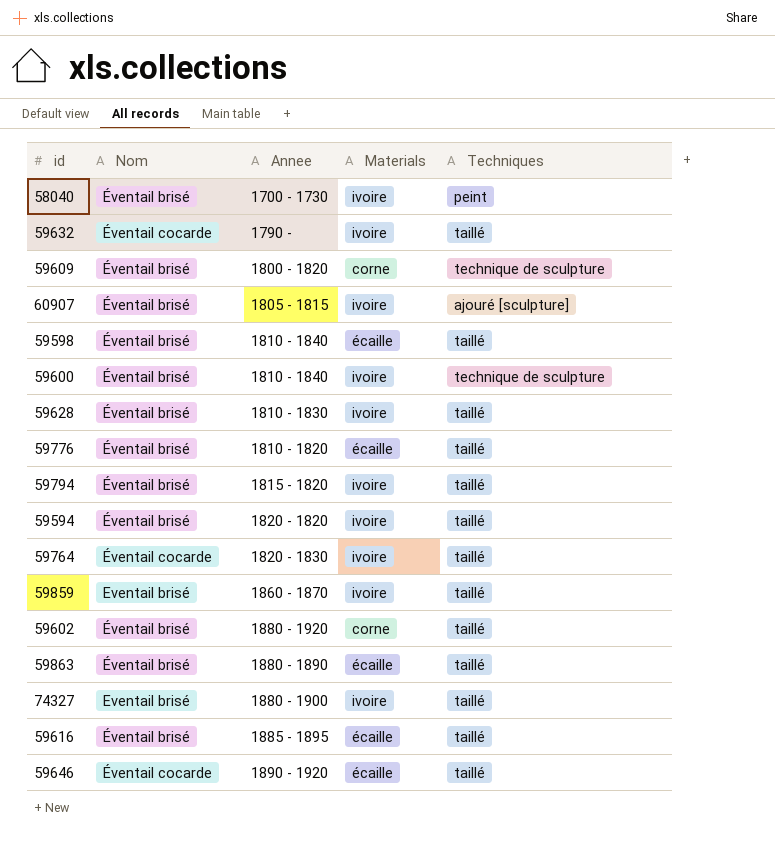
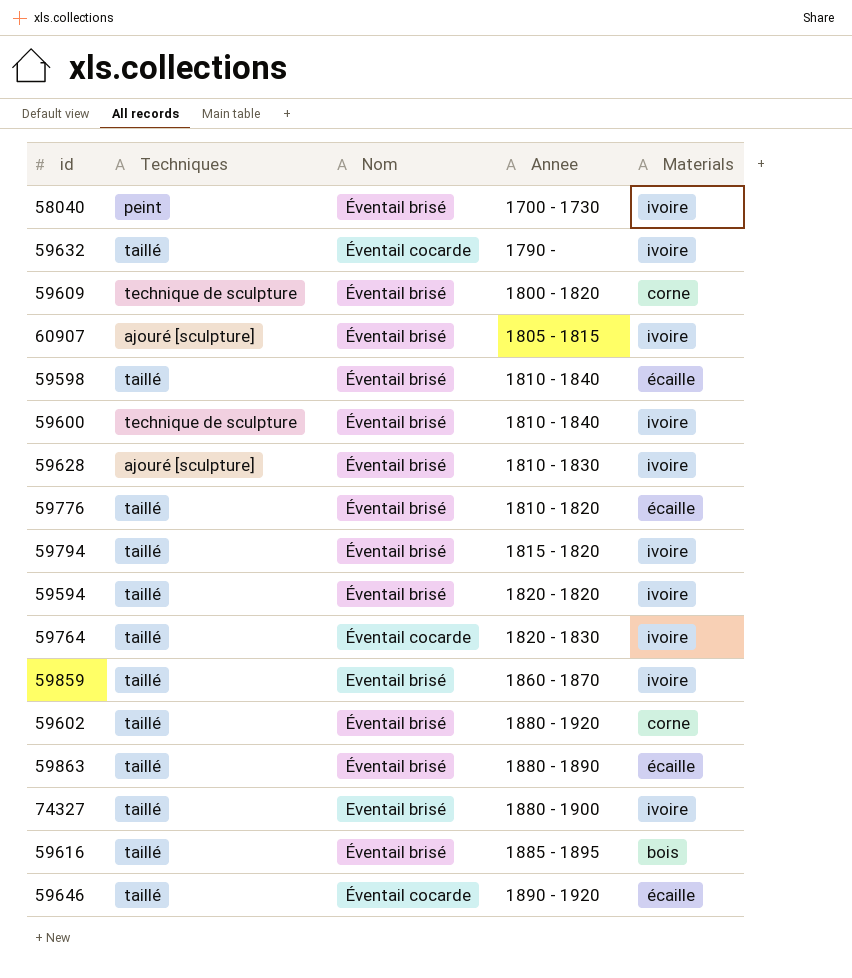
column Techniques | position: 5 -> 2
59628 | Techniques: taillé -> ajouré [sculpture]
59616 | Materials: écaille -> bois

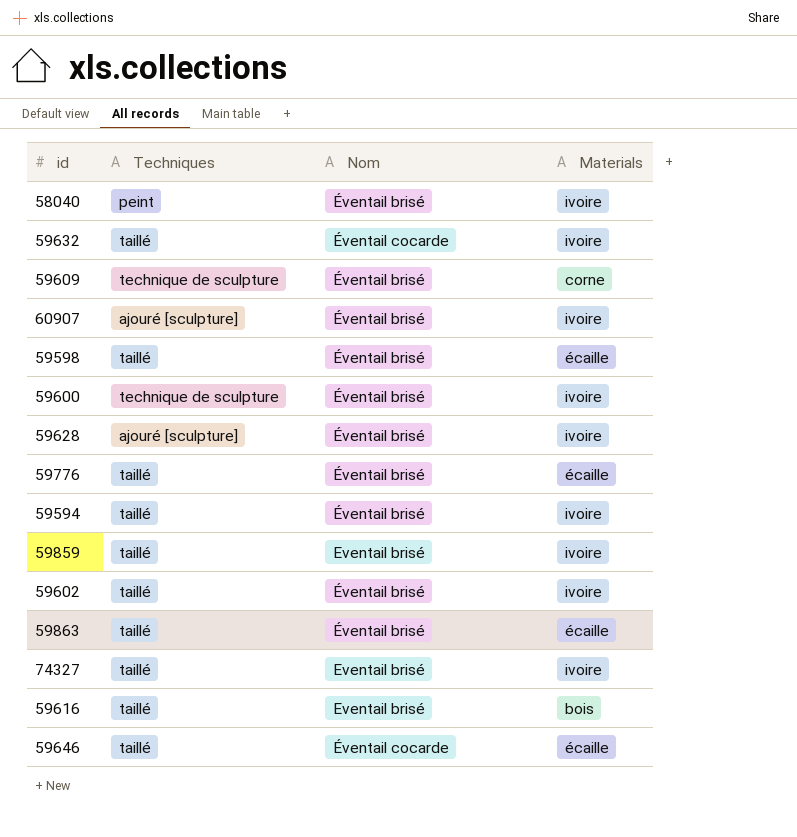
column Annee | position: 4 -> none
row 59794: taillé | Éventail brisé | 1815 - 1820 | ivoire -> none
row 59764: taillé | Éventail cocarde | 1820 - 1830 | ivoire -> none
59602 | Materials: corne -> ivoire
59616 | Nom: Éventail brisé -> Eventail brisé

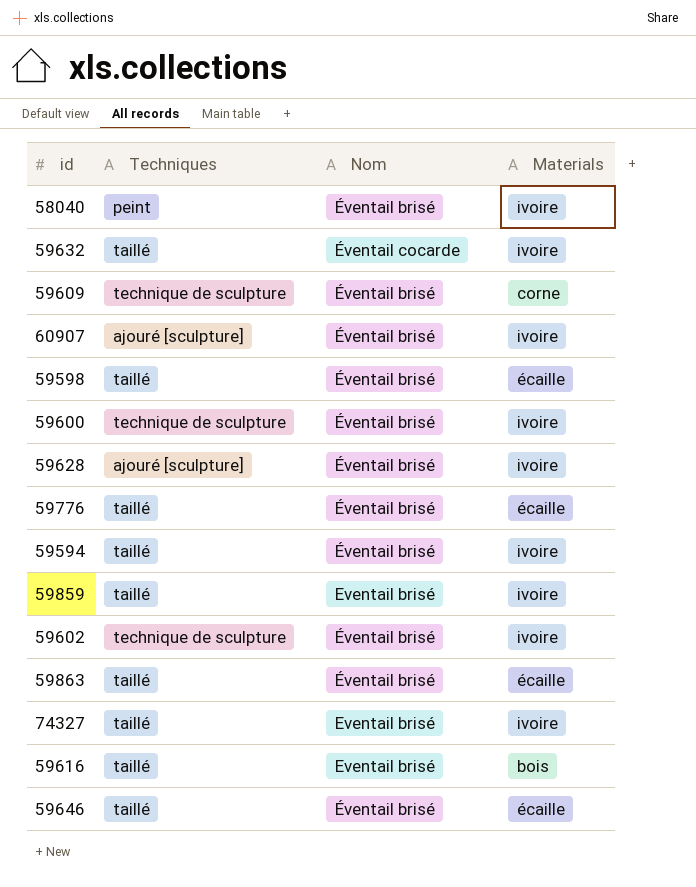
59602 | Techniques: taillé -> technique de sculpture
59646 | Nom: Éventail cocarde -> Éventail brisé

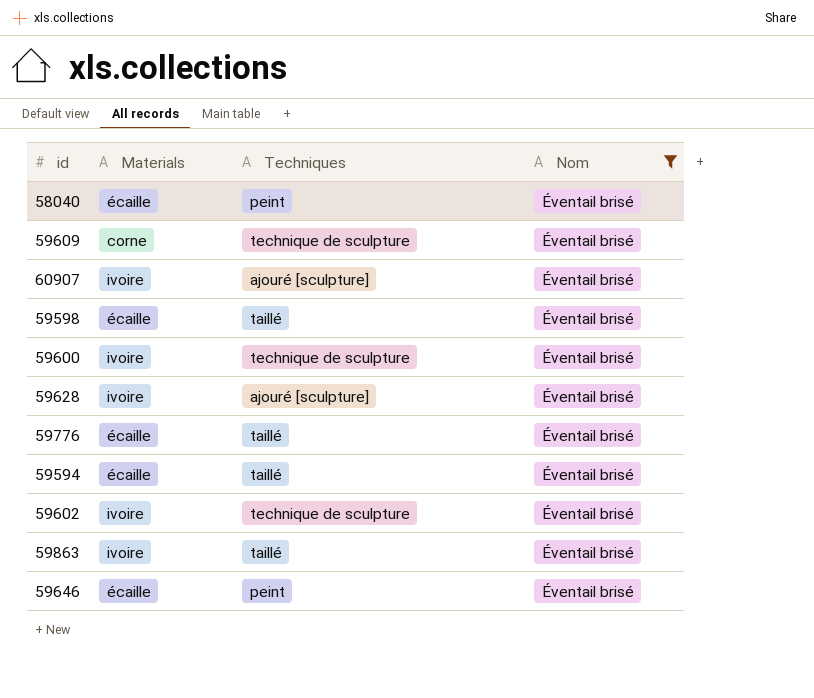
filter: none -> Nom = Éventail brisé
column Materials | position: 4 -> 2
58040 | Materials: ivoire -> écaille
59594 | Materials: ivoire -> écaille
59863 | Materials: écaille -> ivoire
59646 | Techniques: taillé -> peint

